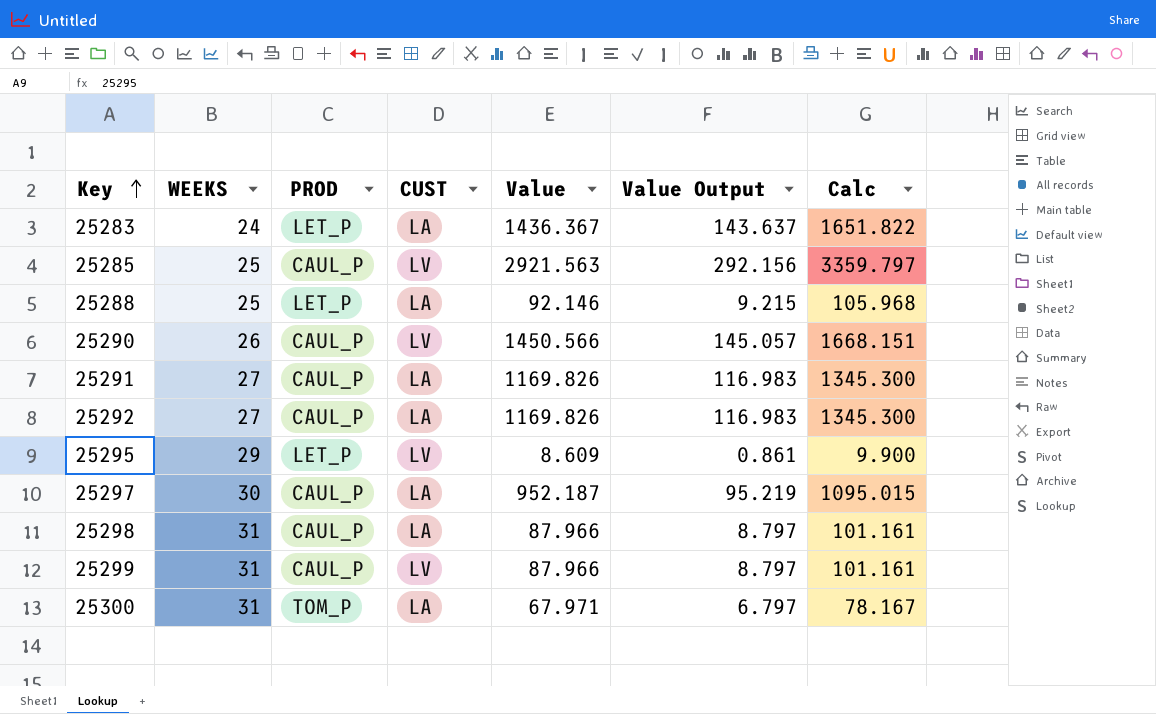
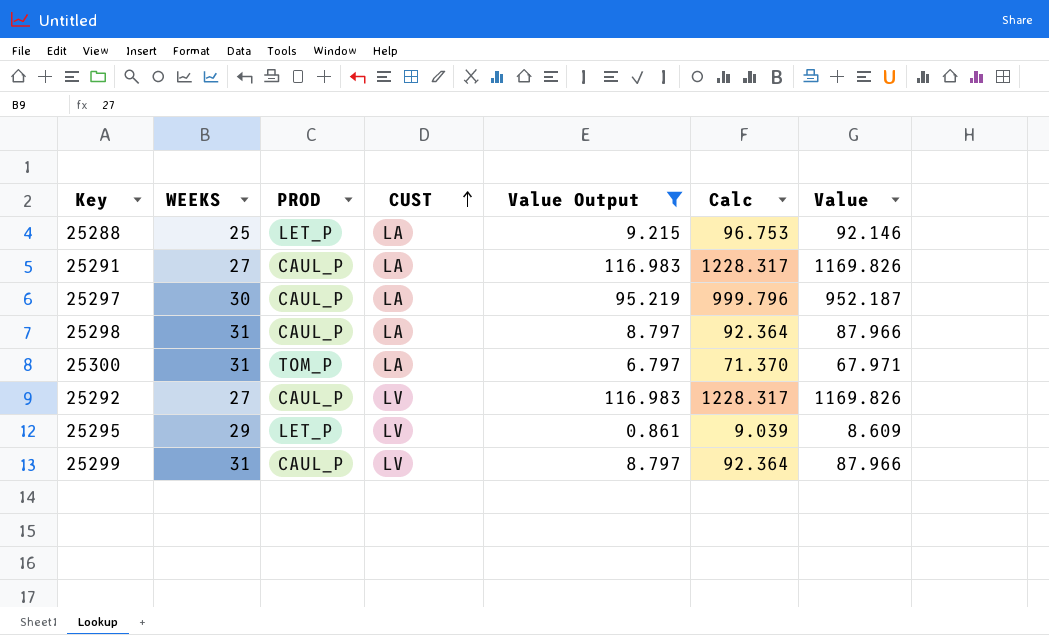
filter: none -> Value Output <= 116.983
row order: Key ascending -> CUST ascending
column Calc | formula: [Value] * 1.15 -> [Value] * 1.05
column Value | position: 5 -> 7
25292 | CUST: LA -> LV

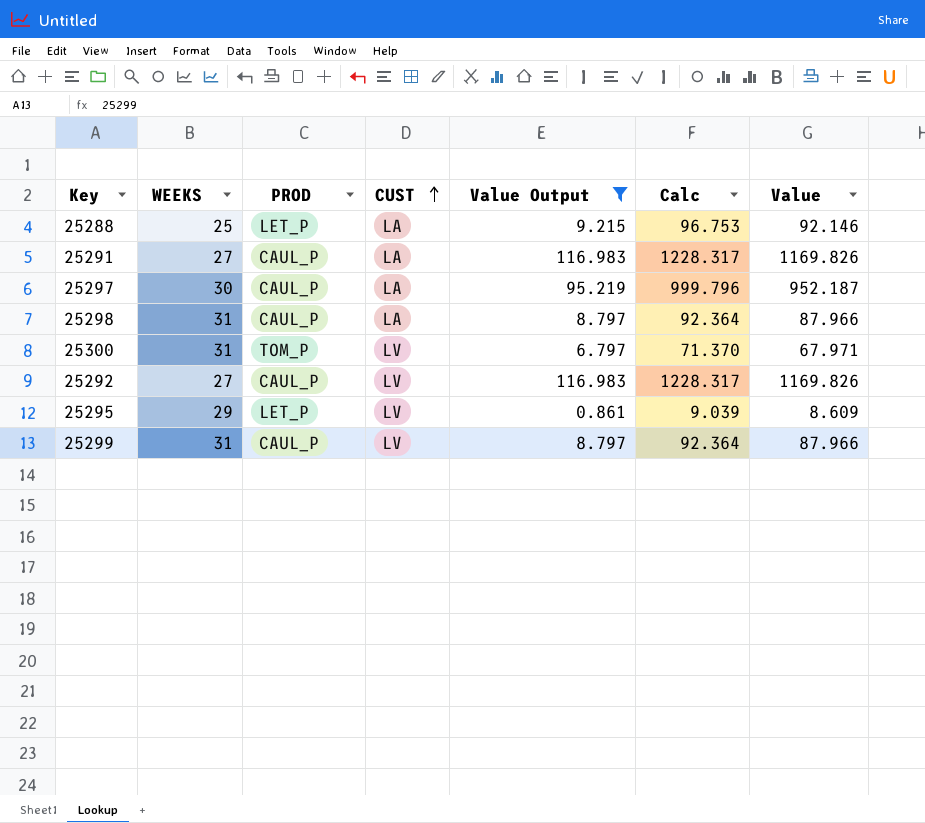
25300 | CUST: LA -> LV

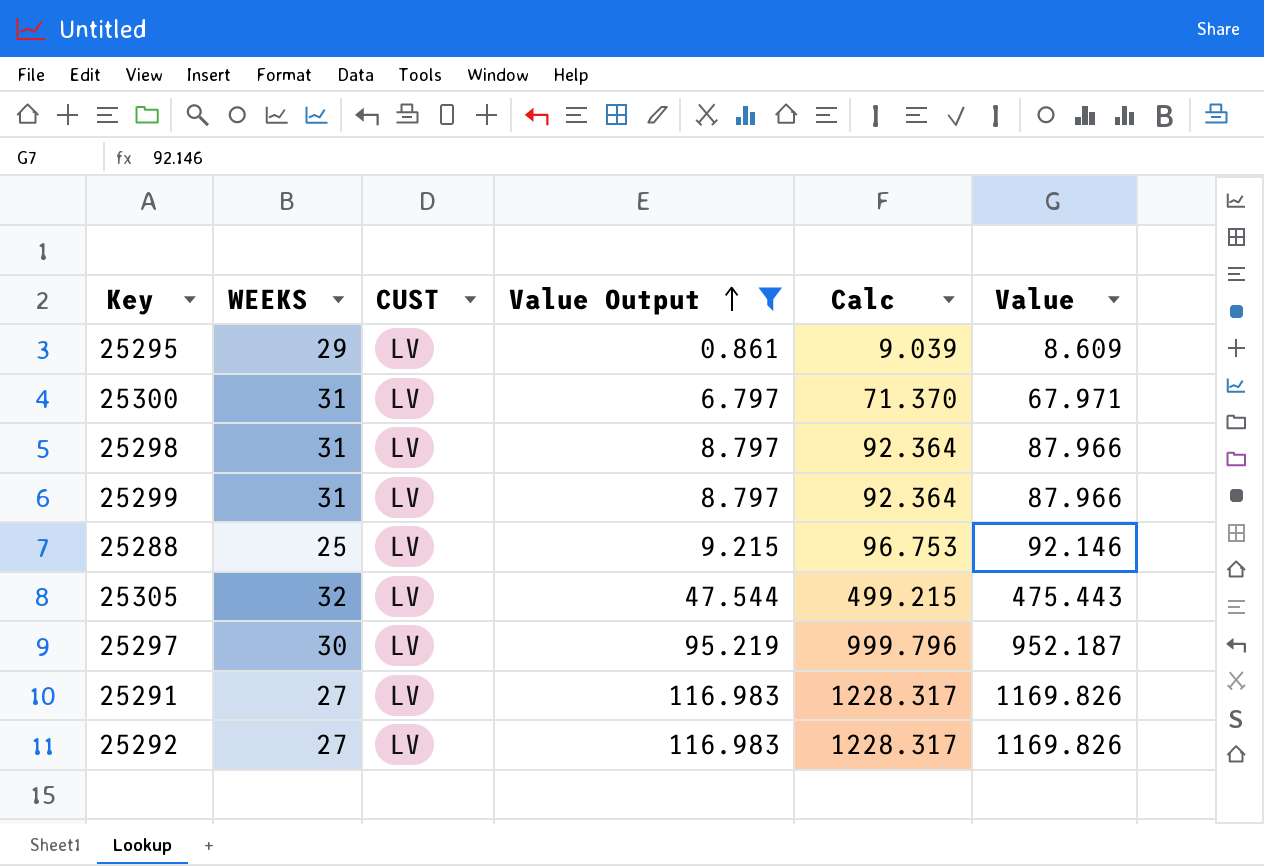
row order: CUST ascending -> Value Output ascending
column PROD | position: 3 -> none
25298 | CUST: LA -> LV
25288 | CUST: LA -> LV
row 25305: none -> 32 | LV | 47.544 | 499.215 | 475.443
25297 | CUST: LA -> LV
25291 | CUST: LA -> LV

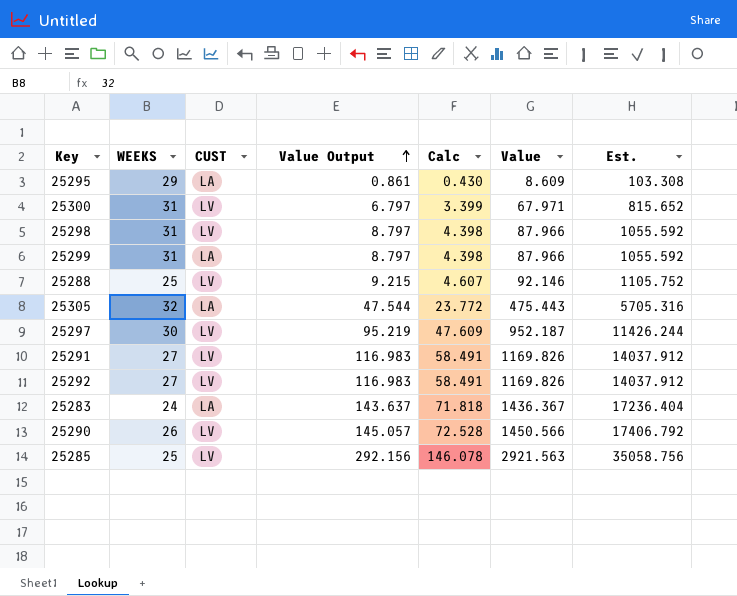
filter: Value Output <= 116.983 -> none
column Calc | formula: [Value] * 1.05 -> [Value] * 0.05
column Est. | formula: none -> [Value] * 12
25295 | CUST: LV -> LA
25299 | CUST: LV -> LA
25305 | CUST: LV -> LA

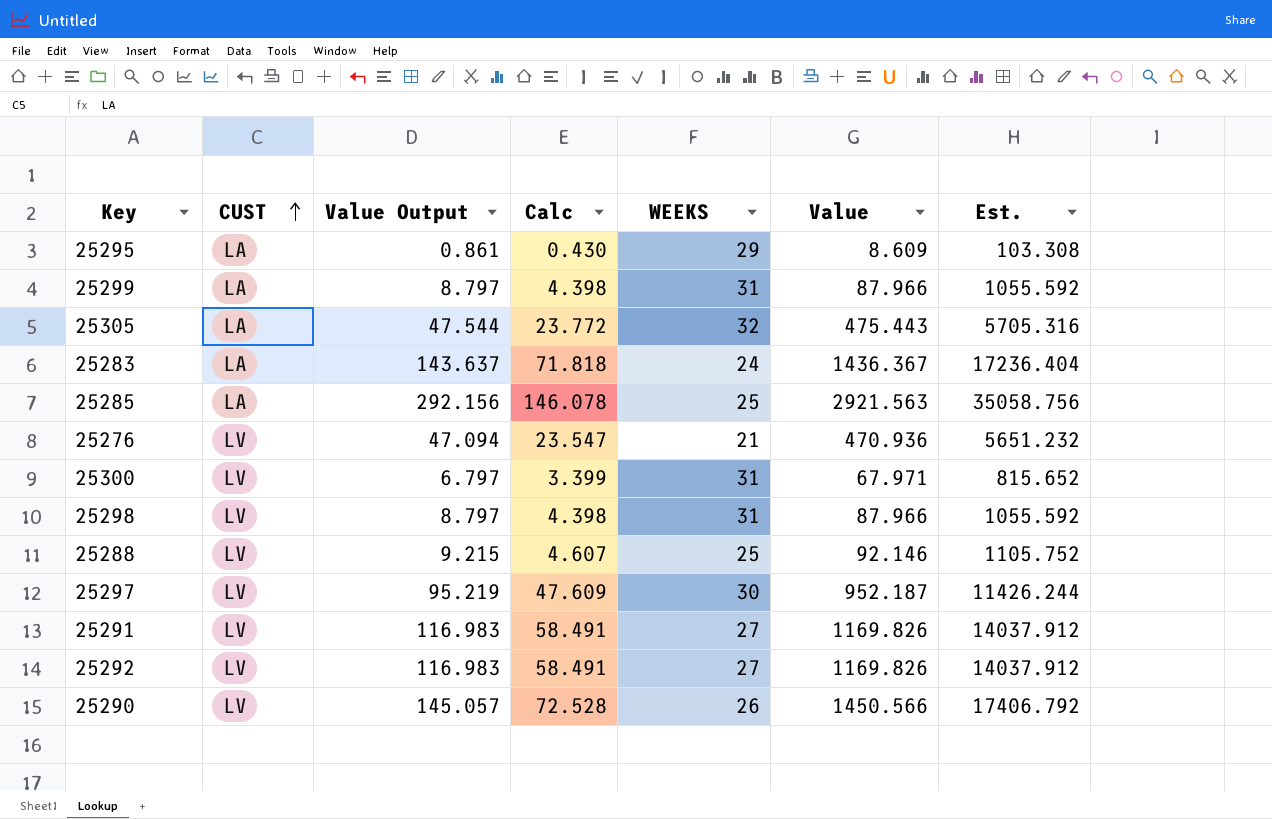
row order: Value Output ascending -> CUST ascending
column WEEKS | position: 2 -> 5
25285 | CUST: LV -> LA
row 25276: none -> LV | 47.094 | 23.547 | 21 | 470.936 | 5651.232

